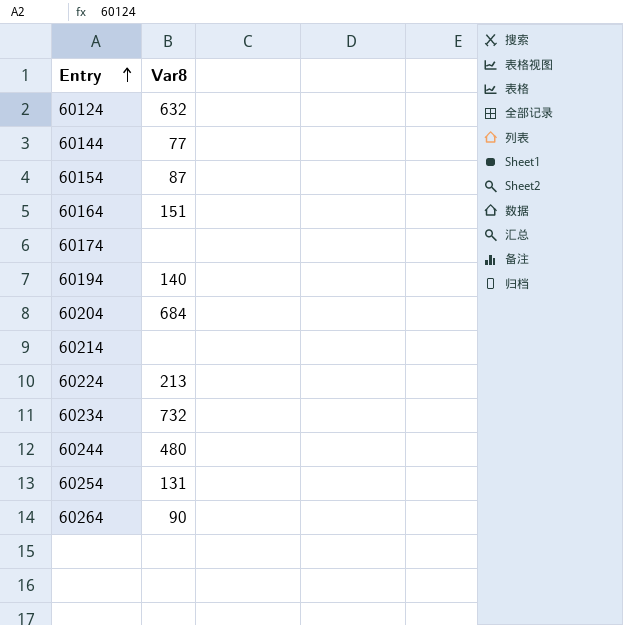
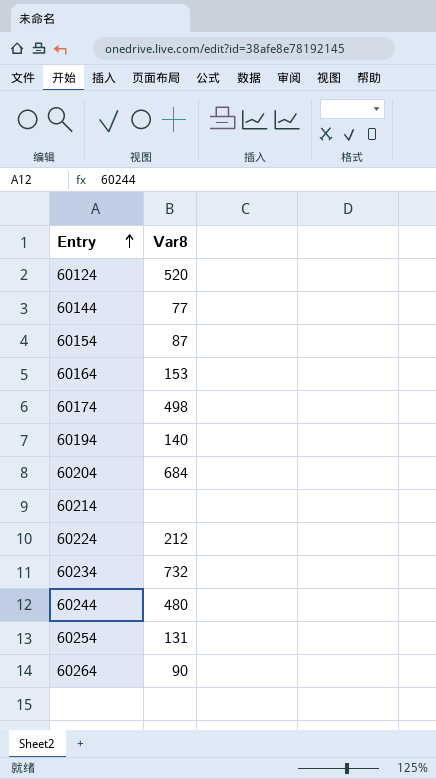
60124 | Var8: 632 -> 520
60164 | Var8: 151 -> 153
60174 | Var8: none -> 498
60224 | Var8: 213 -> 212

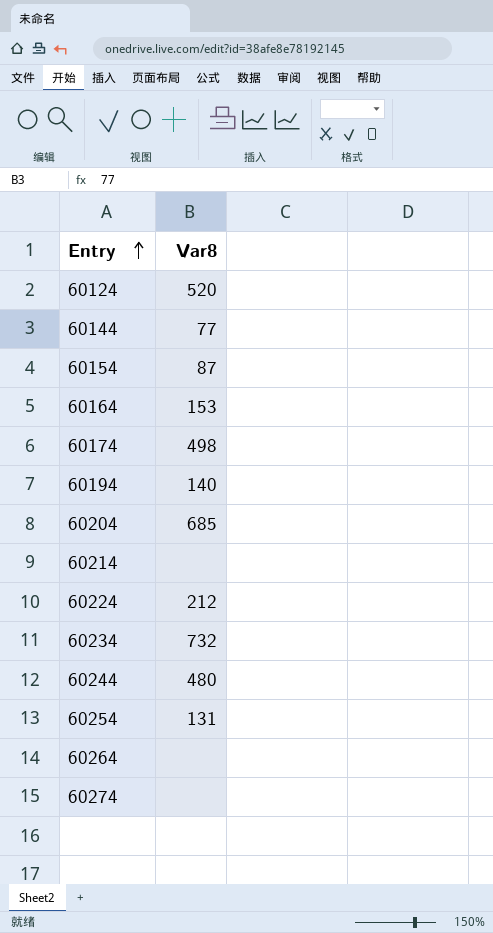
60204 | Var8: 684 -> 685
60264 | Var8: 90 -> none
row 60274: none -> none

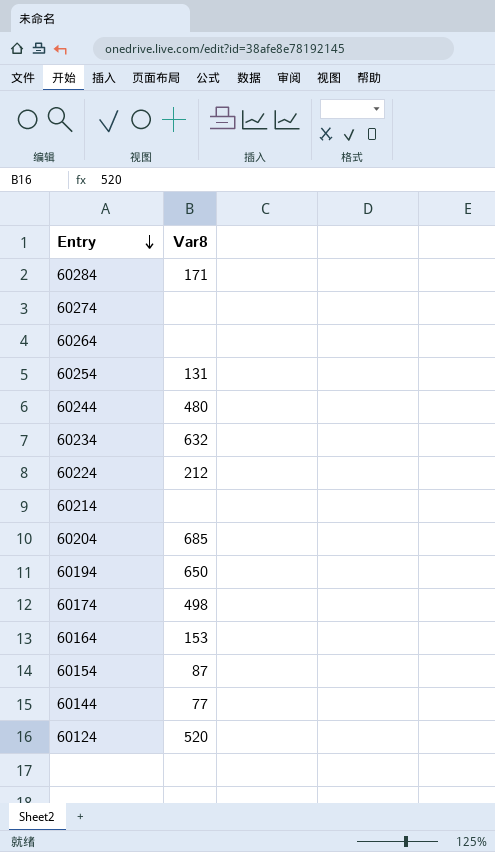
row order: Entry ascending -> Entry descending
row 60284: none -> 171
60234 | Var8: 732 -> 632
60194 | Var8: 140 -> 650

